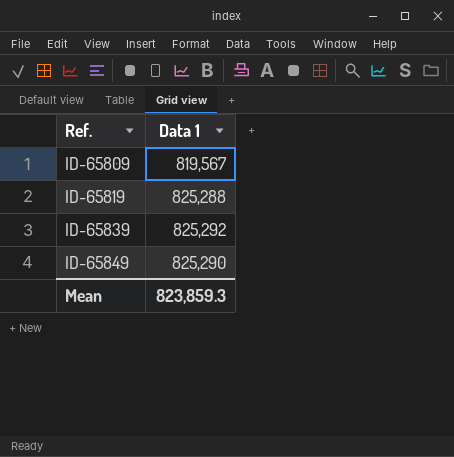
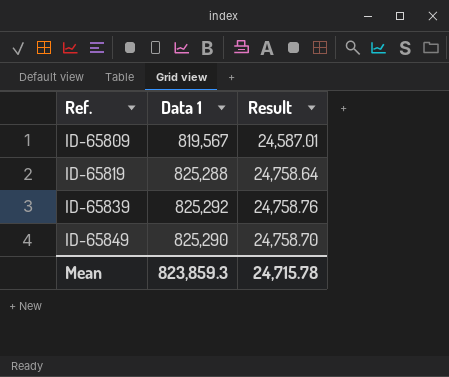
column Result | formula: none -> [Data 1] * 0.03

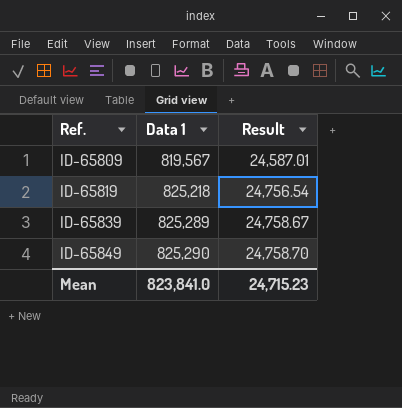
ID-65819 | Data 1: 825,288 -> 825,218
ID-65819 | Result: 24,758.64 -> 24,756.54
ID-65839 | Data 1: 825,292 -> 825,289
ID-65839 | Result: 24,758.76 -> 24,758.67
Mean | Data 1: 823,859.3 -> 823,841.0
Mean | Result: 24,715.78 -> 24,715.23

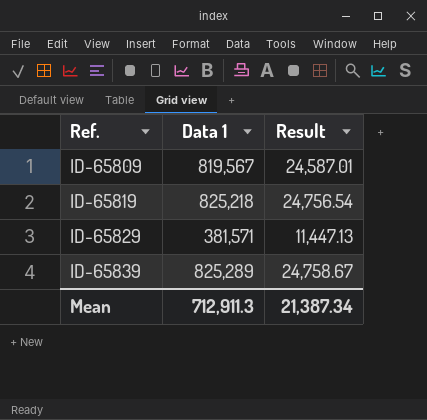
row ID-65849: 825,290 | 24,758.70 -> none
row ID-65829: none -> 381,571 | 11,447.13
Mean | Data 1: 823,841.0 -> 712,911.3
Mean | Result: 24,715.23 -> 21,387.34

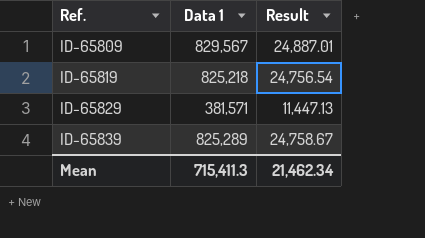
ID-65809 | Data 1: 819,567 -> 829,567
ID-65809 | Result: 24,587.01 -> 24,887.01
Mean | Data 1: 712,911.3 -> 715,411.3
Mean | Result: 21,387.34 -> 21,462.34

